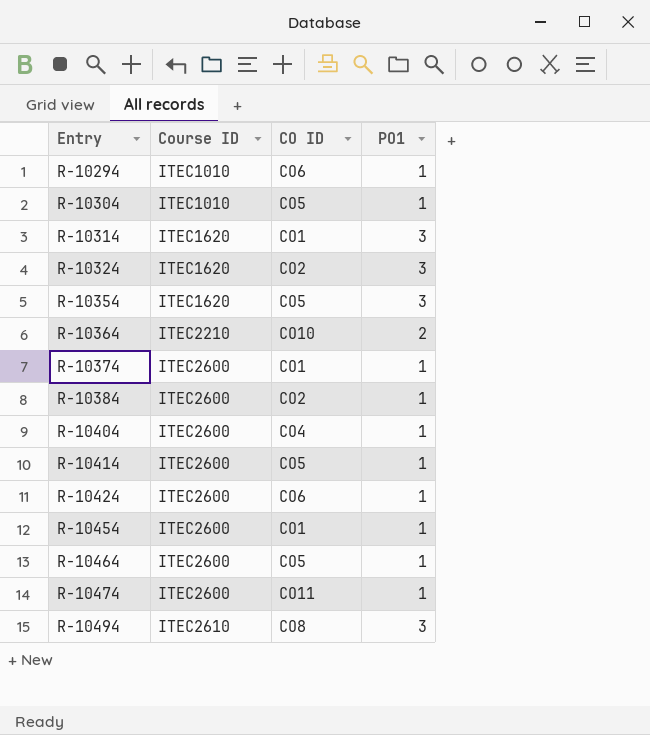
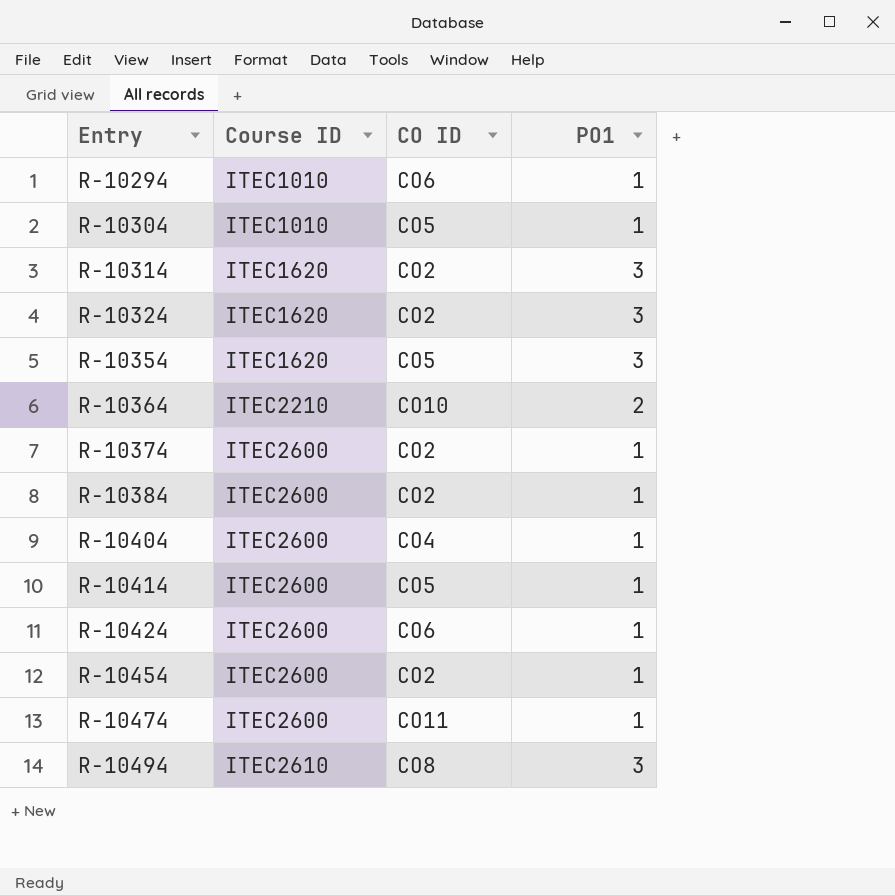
row R-10464: ITEC2600 | CO5 | 1 -> none
R-10314 | CO ID: CO1 -> CO2
R-10374 | CO ID: CO1 -> CO2
R-10454 | CO ID: CO1 -> CO2

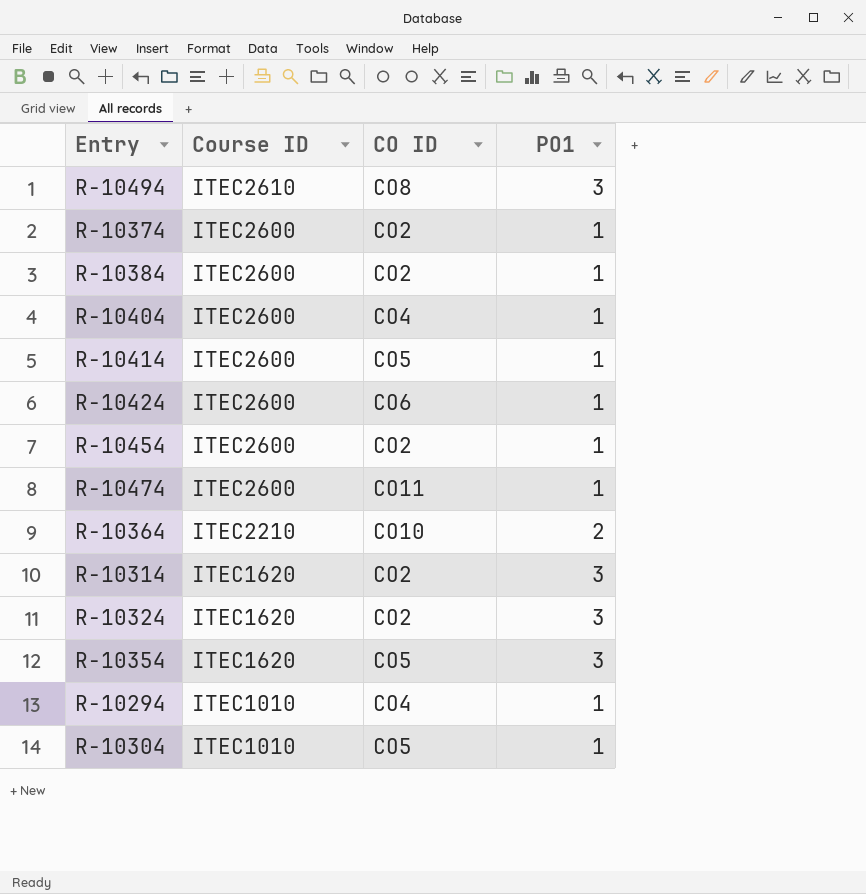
row order: Entry ascending -> Course ID descending
R-10294 | CO ID: CO6 -> CO4

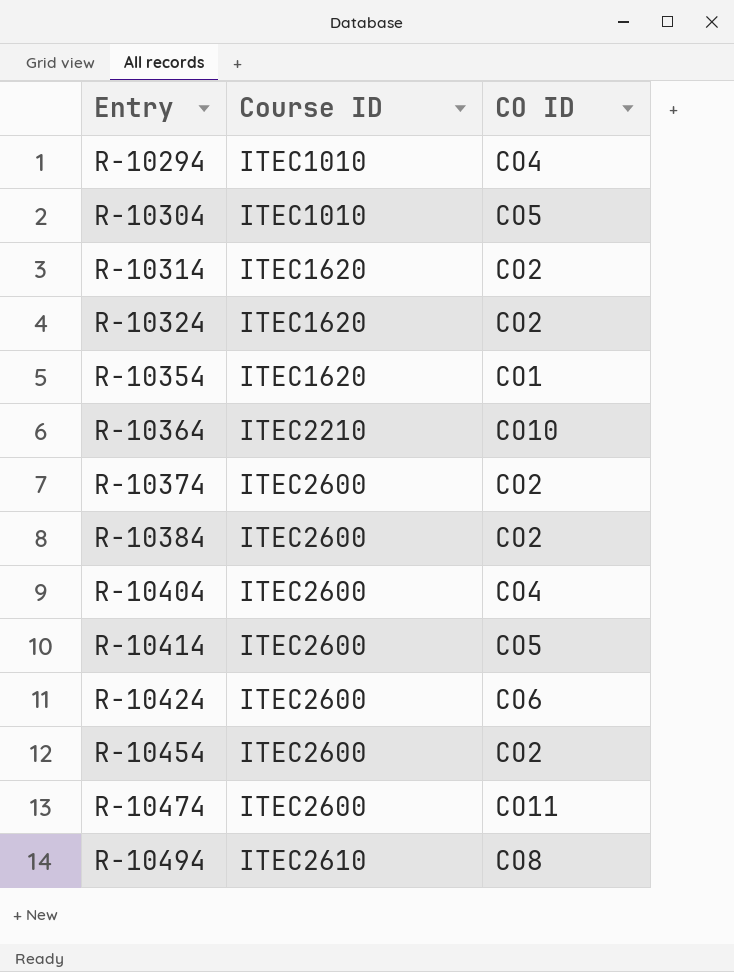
row order: Course ID descending -> Entry ascending
column PO1 | position: 4 -> none
R-10354 | CO ID: CO5 -> CO1

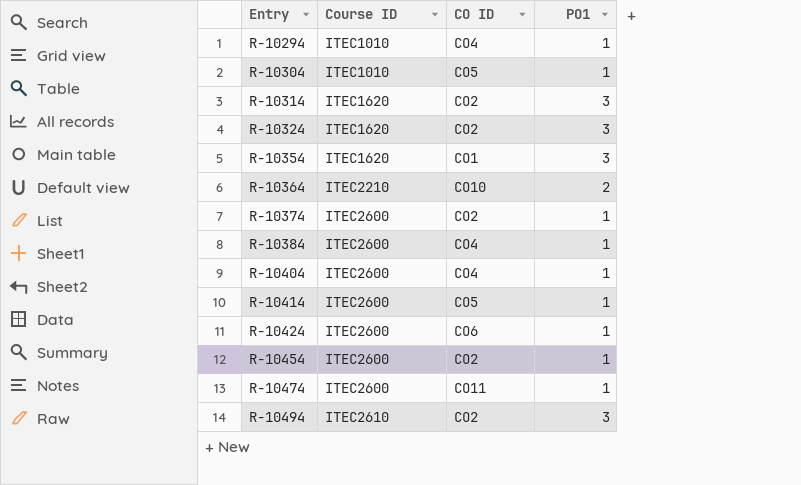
column PO1 | position: none -> 4
R-10384 | CO ID: CO2 -> CO4
R-10494 | CO ID: CO8 -> CO2

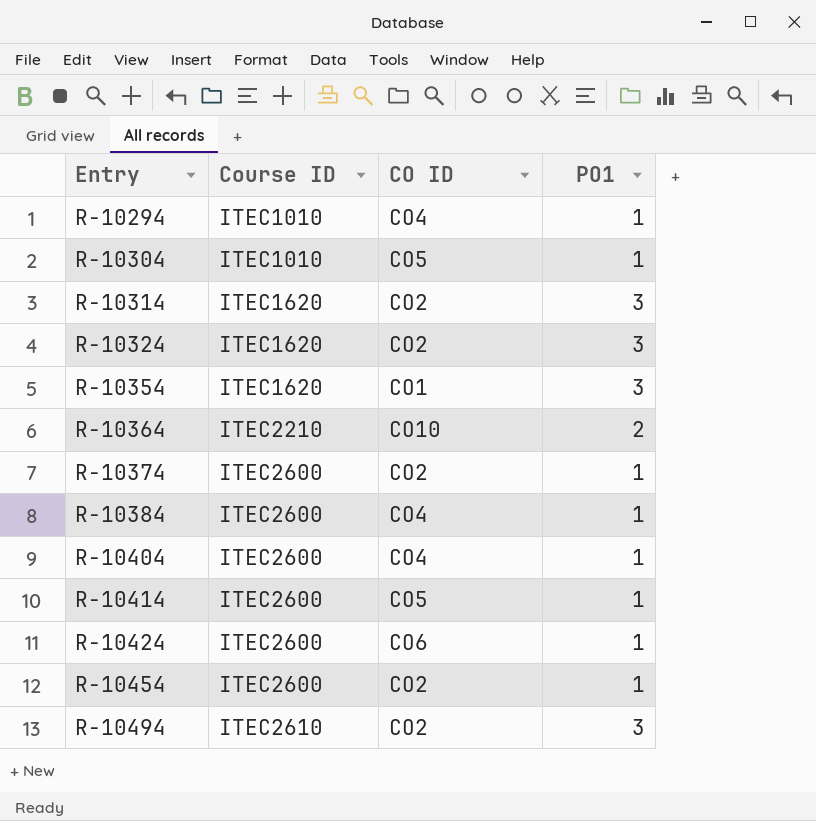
row R-10474: ITEC2600 | CO11 | 1 -> none

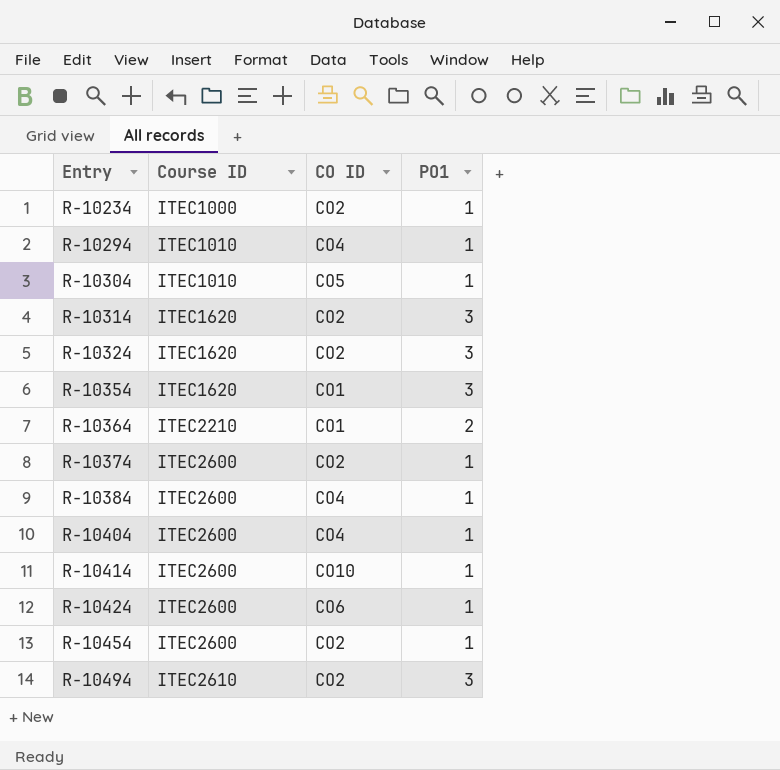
row R-10234: none -> ITEC1000 | CO2 | 1
R-10364 | CO ID: CO10 -> CO1
R-10414 | CO ID: CO5 -> CO10

